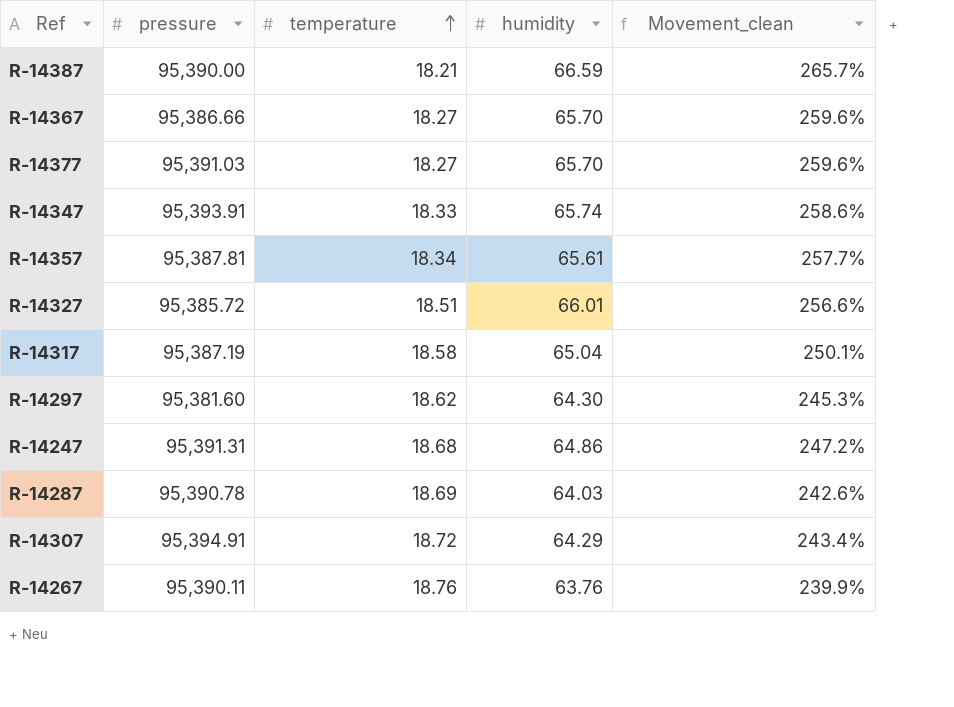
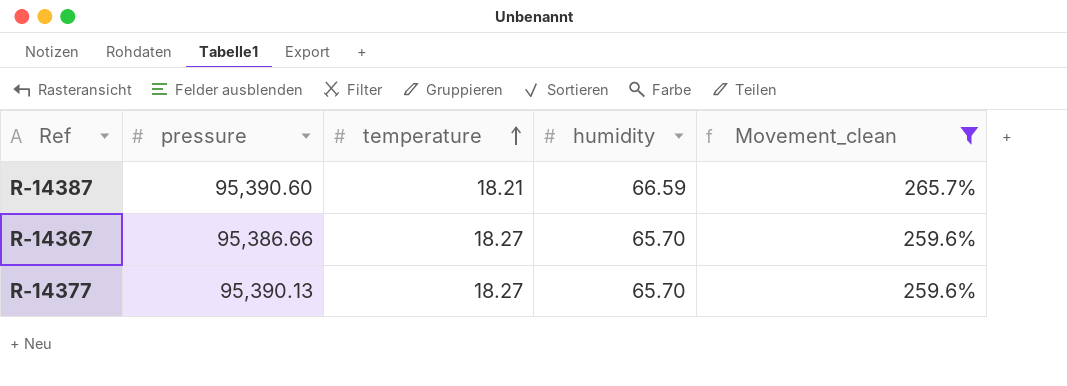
filter: none -> Movement_clean >= 259.6%
R-14387 | pressure: 95,390.00 -> 95,390.60
R-14377 | pressure: 95,391.03 -> 95,390.13

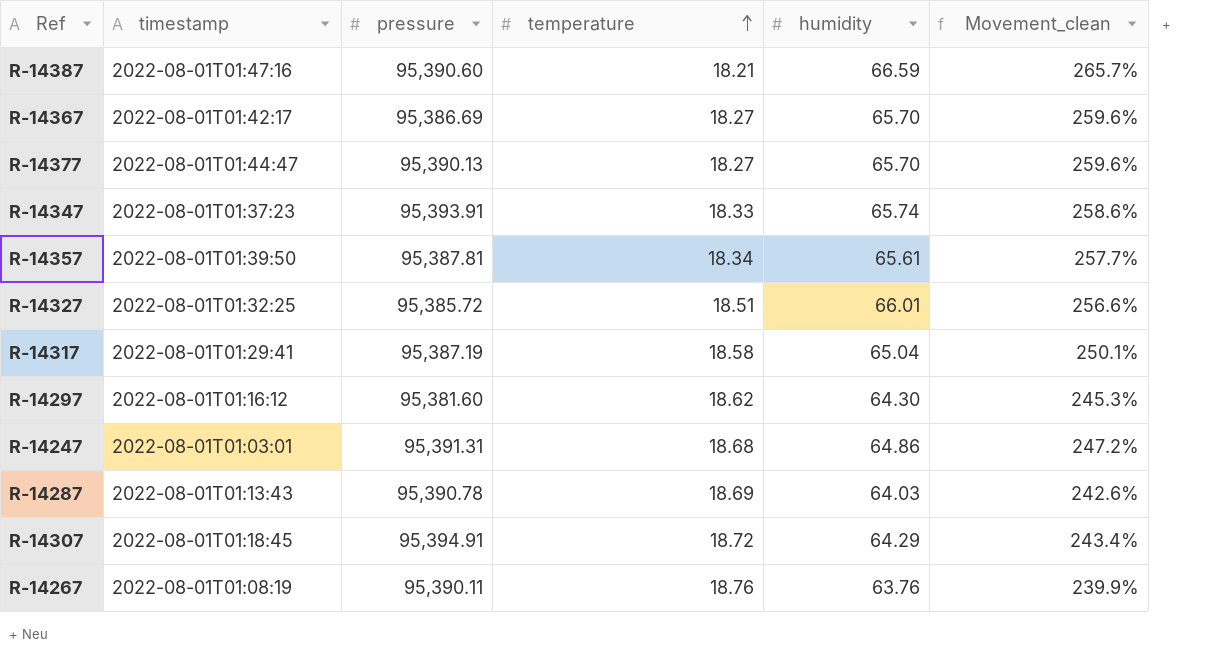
filter: Movement_clean >= 259.6% -> none
column timestamp | position: none -> 2
R-14367 | pressure: 95,386.66 -> 95,386.69

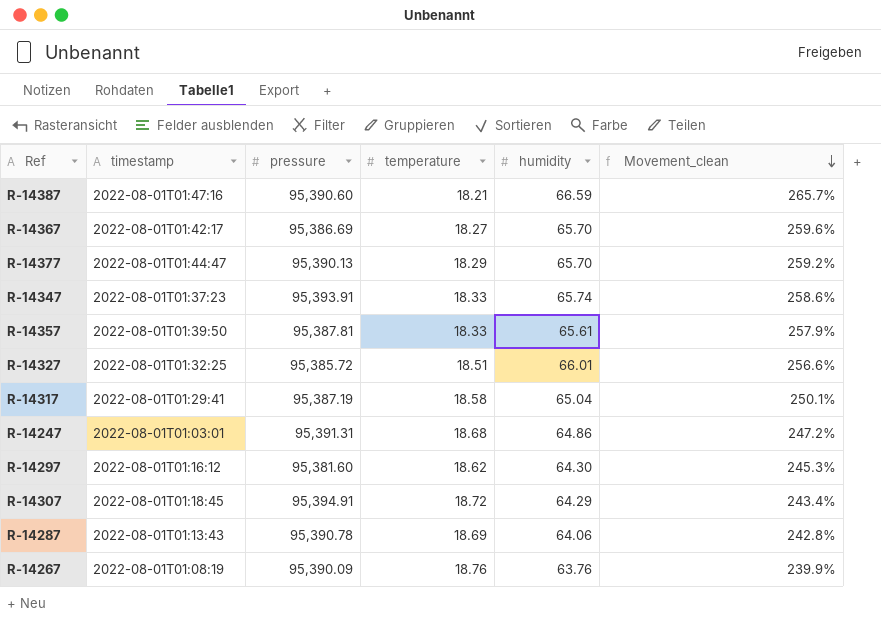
row order: temperature ascending -> Movement_clean descending
R-14377 | temperature: 18.27 -> 18.29
R-14377 | Movement_clean: 259.6% -> 259.2%
R-14357 | temperature: 18.34 -> 18.33
R-14357 | Movement_clean: 257.7% -> 257.9%
R-14287 | humidity: 64.03 -> 64.06
R-14287 | Movement_clean: 242.6% -> 242.8%
R-14267 | pressure: 95,390.11 -> 95,390.09

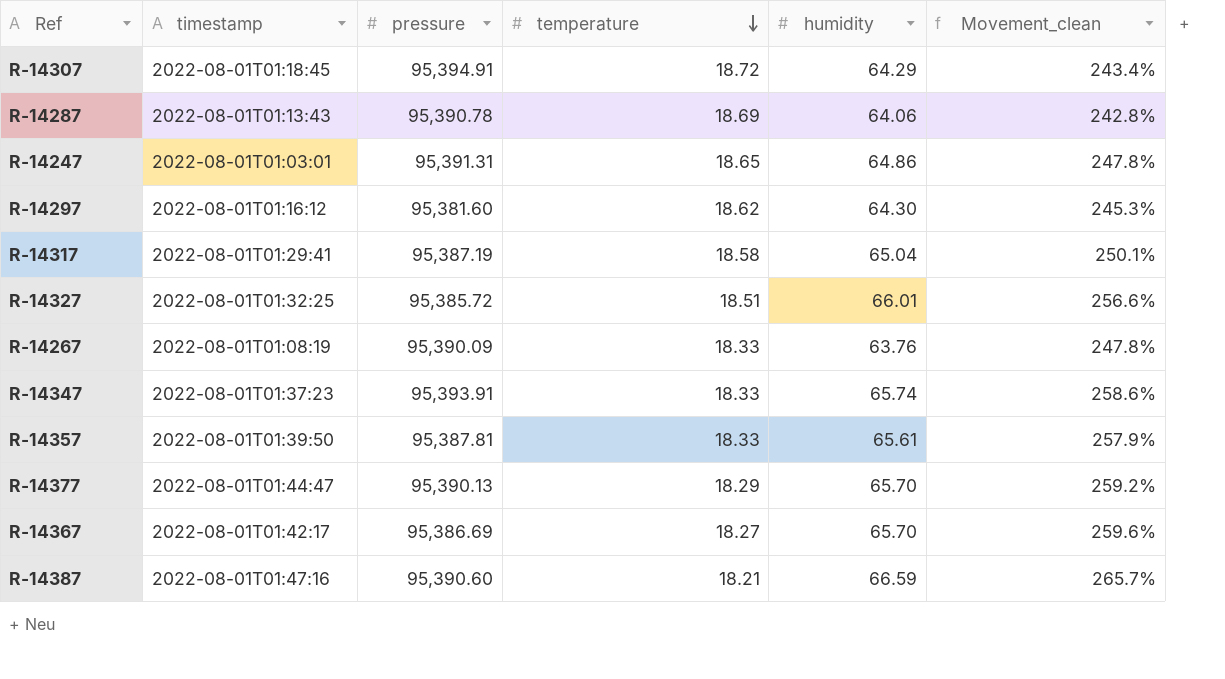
row order: Movement_clean descending -> temperature descending
R-14247 | temperature: 18.68 -> 18.65
R-14247 | Movement_clean: 247.2% -> 247.8%
R-14267 | temperature: 18.76 -> 18.33
R-14267 | Movement_clean: 239.9% -> 247.8%

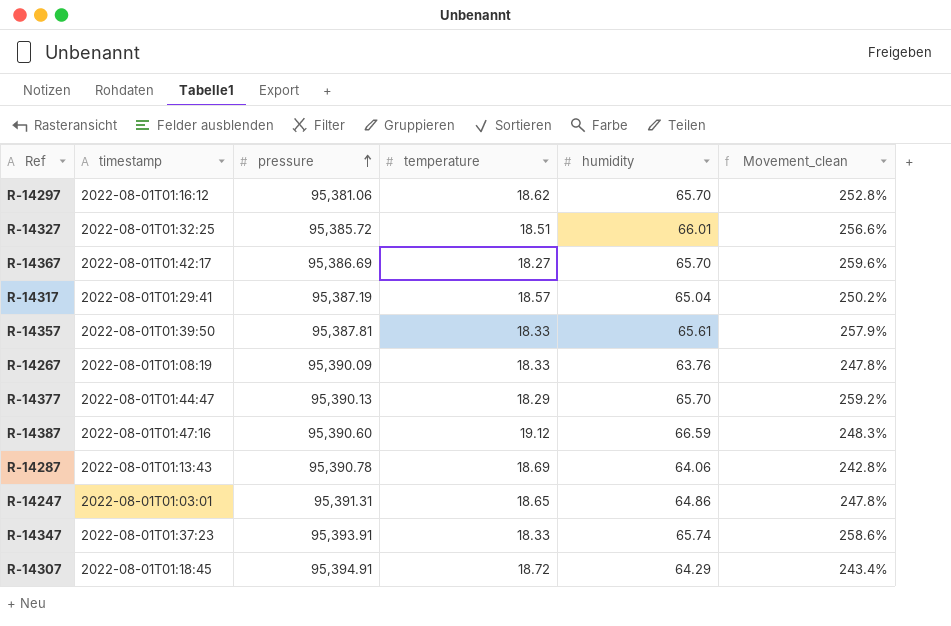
row order: temperature descending -> pressure ascending
R-14297 | pressure: 95,381.60 -> 95,381.06
R-14297 | humidity: 64.30 -> 65.70
R-14297 | Movement_clean: 245.3% -> 252.8%
R-14317 | temperature: 18.58 -> 18.57
R-14317 | Movement_clean: 250.1% -> 250.2%
R-14387 | temperature: 18.21 -> 19.12
R-14387 | Movement_clean: 265.7% -> 248.3%

